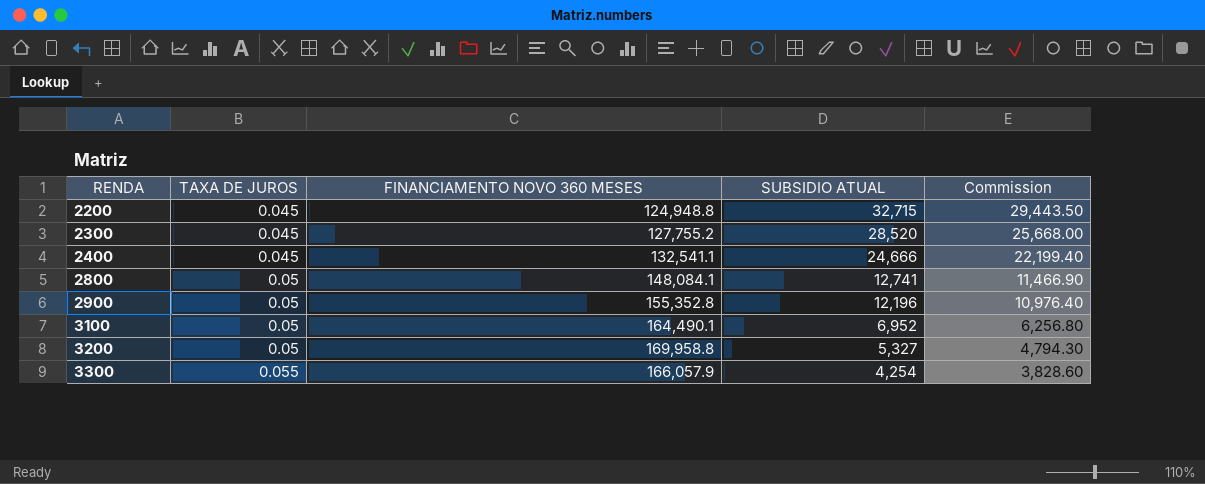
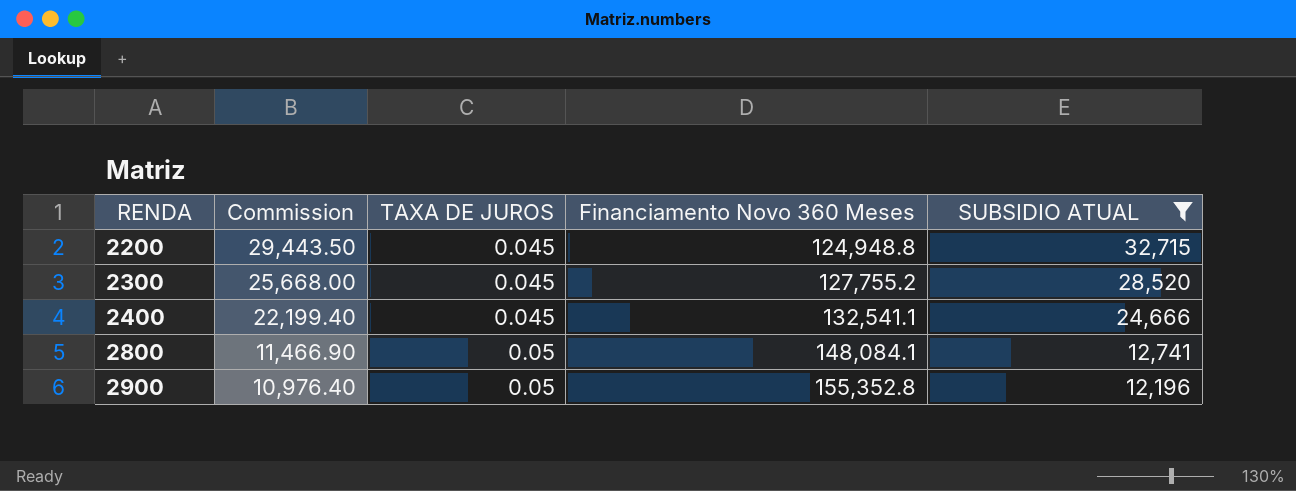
filter: none -> SUBSIDIO ATUAL >= 12,196
column Commission | position: 5 -> 2
column name: FINANCIAMENTO NOVO 360 MESES -> Financiamento Novo 360 Meses

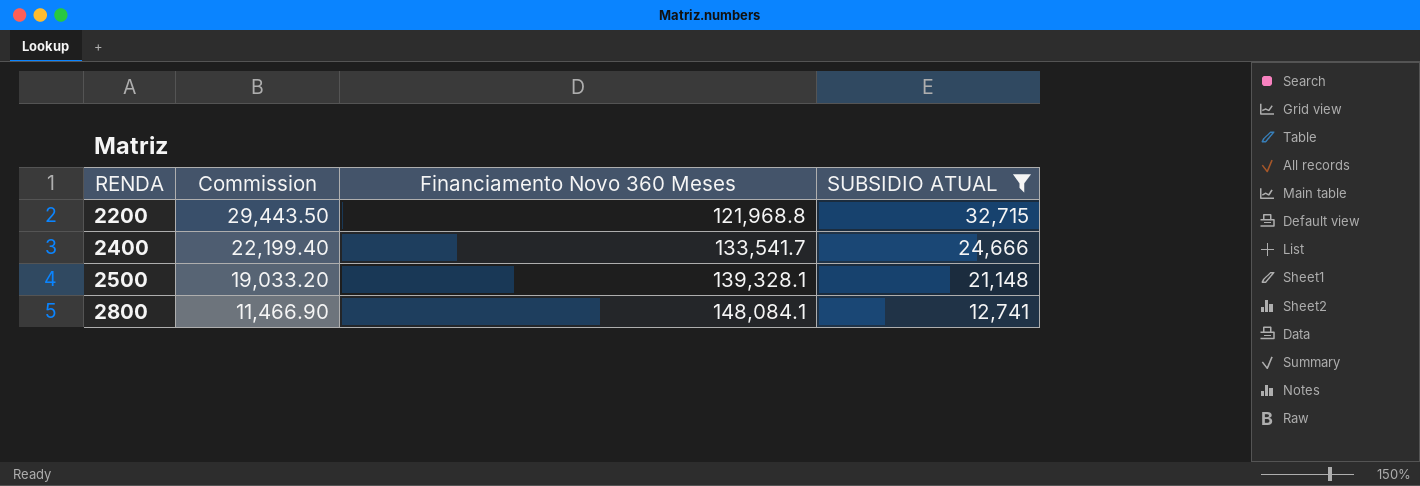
column TAXA DE JUROS | position: 3 -> none
row 2300: 25,668.00 | 0.045 | 127,755.2 | 28,520 -> none
row 2900: 10,976.40 | 0.05 | 155,352.8 | 12,196 -> none
2200 | Financiamento Novo 360 Meses: 124,948.8 -> 121,968.8
2400 | Financiamento Novo 360 Meses: 132,541.1 -> 133,541.7
row 2500: none -> 19,033.20 | 139,328.1 | 21,148

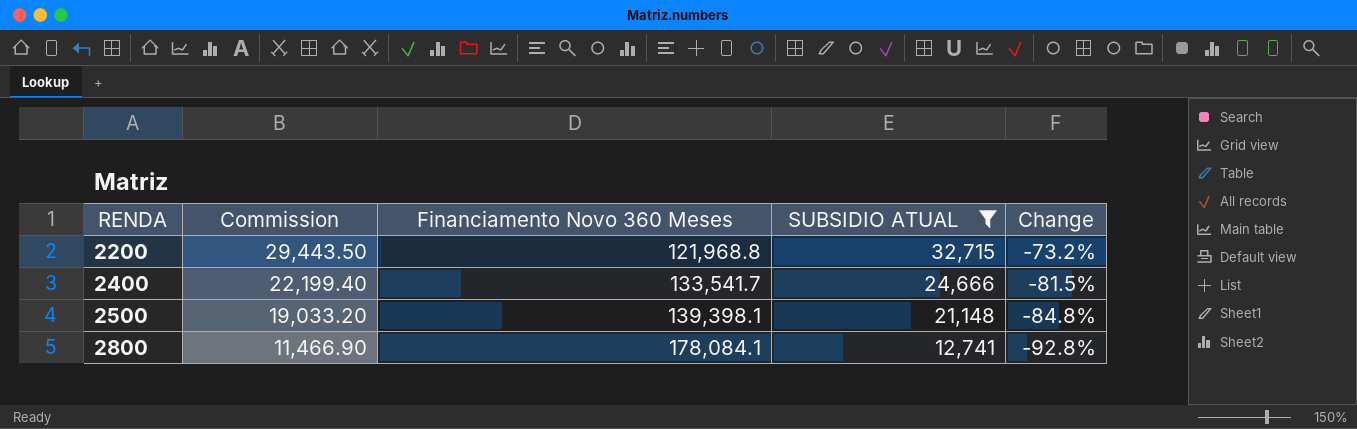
column Change | formula: none -> ([SUBSIDIO ATUAL] - [Financiamento Novo 360 Meses]) / [Financiamento Novo 360 Meses]
2500 | Financiamento Novo 360 Meses: 139,328.1 -> 139,398.1
2800 | Financiamento Novo 360 Meses: 148,084.1 -> 178,084.1

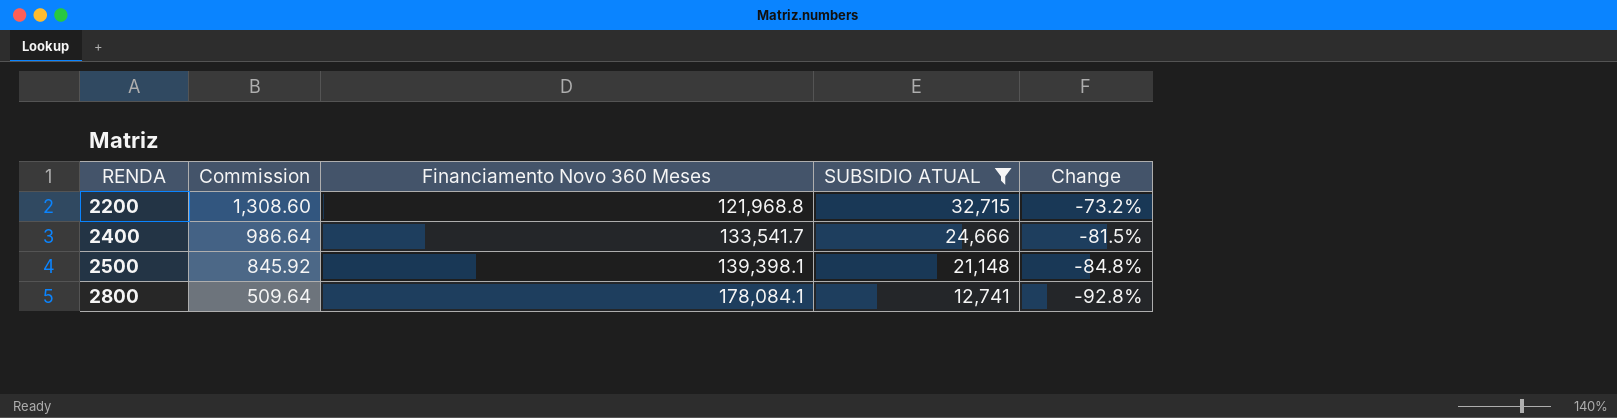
column Commission | formula: [SUBSIDIO ATUAL] * 0.9 -> [SUBSIDIO ATUAL] * 0.04

